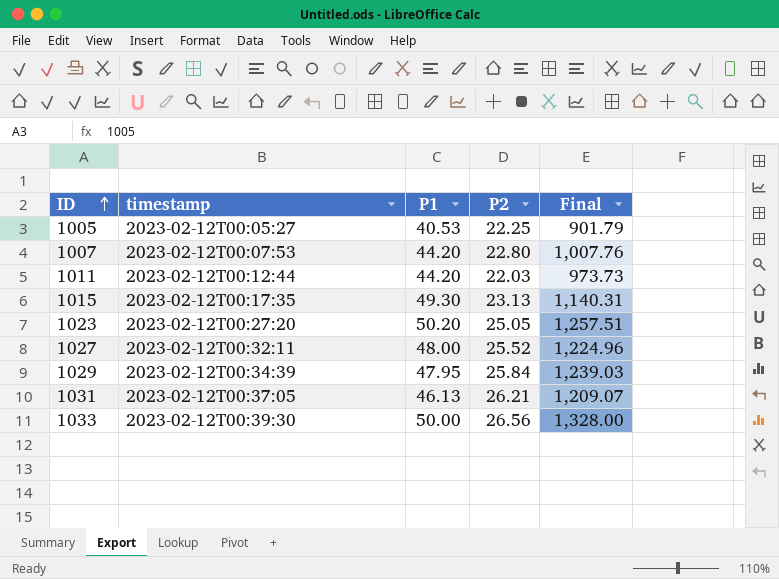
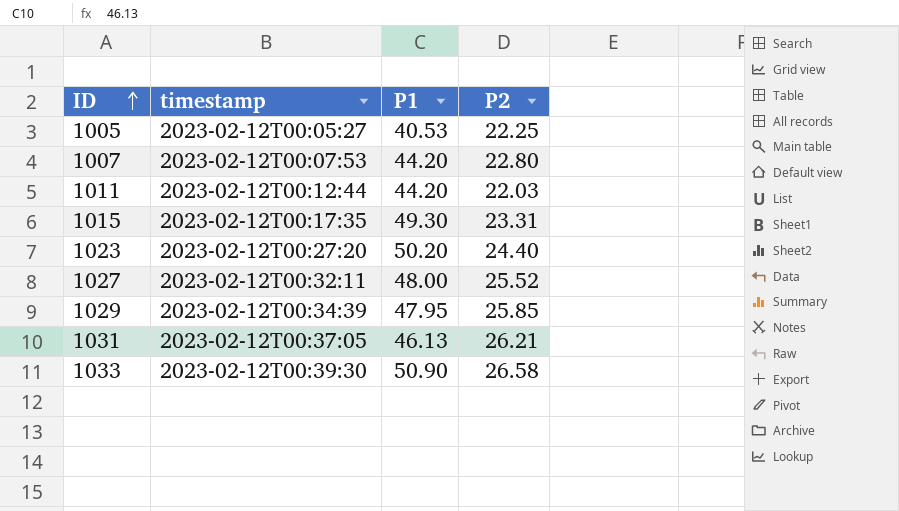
column Final | formula: [P1] * [P2] -> none
1015 | P2: 23.13 -> 23.31
1023 | P2: 25.05 -> 24.40
1029 | P2: 25.84 -> 25.85
1033 | P1: 50.00 -> 50.90
1033 | P2: 26.56 -> 26.58

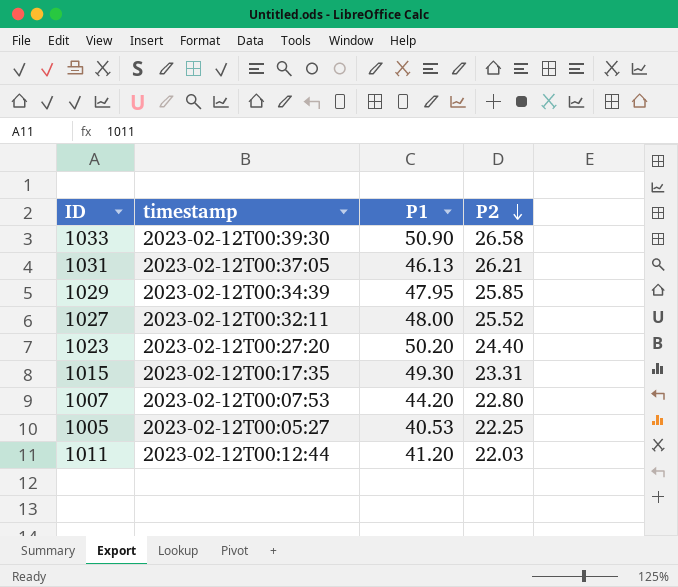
row order: ID ascending -> P2 descending
1011 | P1: 44.20 -> 41.20

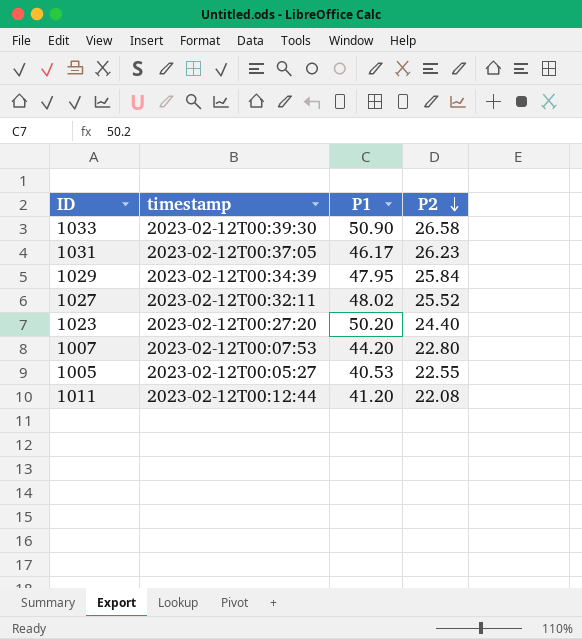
row 1015: 2023-02-12T00:17:35 | 49.30 | 23.31 -> none
1031 | P1: 46.13 -> 46.17
1031 | P2: 26.21 -> 26.23
1029 | P2: 25.85 -> 25.84
1027 | P1: 48.00 -> 48.02
1005 | P2: 22.25 -> 22.55
1011 | P2: 22.03 -> 22.08

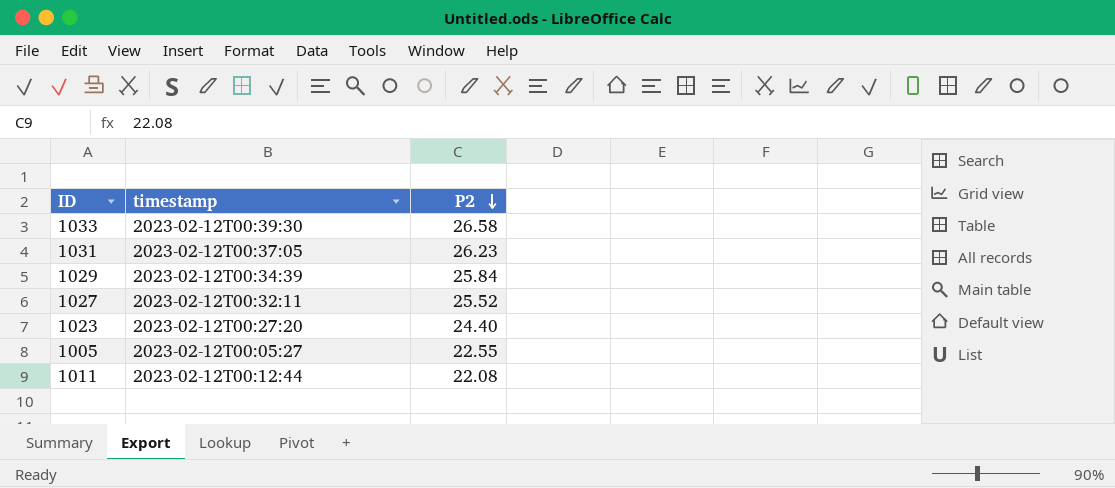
column P1 | position: 3 -> none
row 1007: 2023-02-12T00:07:53 | 44.20 | 22.80 -> none

